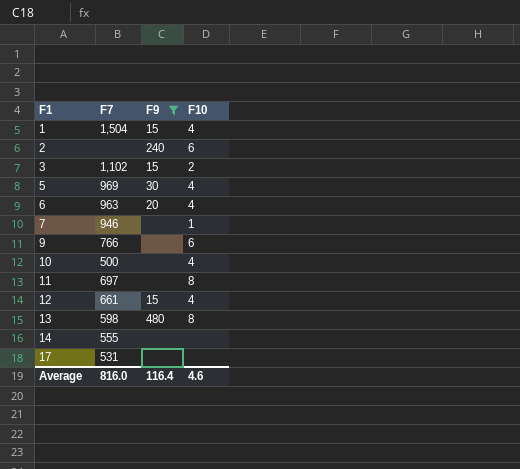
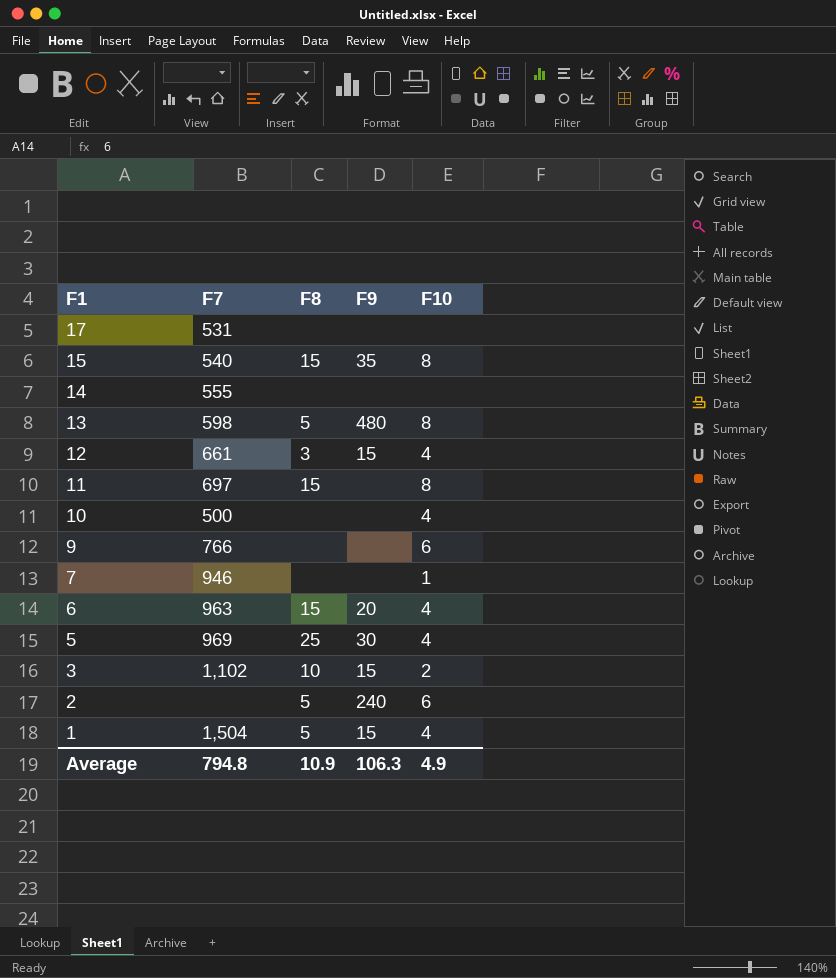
filter: F9 != 35 -> none
row order: F1 ascending -> F1 descending
column F8 | position: none -> 3
Average | F7: 816.0 -> 794.8
Average | F9: 116.4 -> 106.3
Average | F10: 4.6 -> 4.9

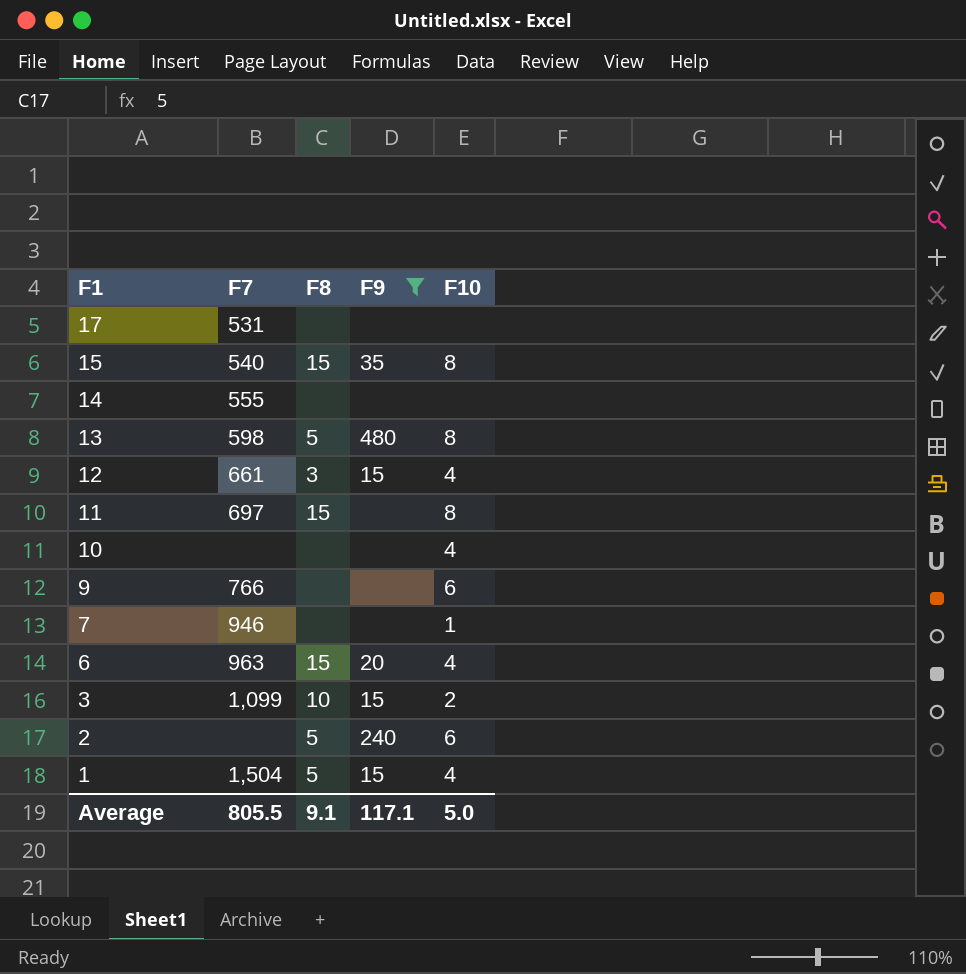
filter: none -> F9 != 30
10 | F7: 500 -> none
3 | F7: 1,102 -> 1,099
Average | F7: 794.8 -> 805.5
Average | F8: 10.9 -> 9.1
Average | F9: 106.3 -> 117.1
Average | F10: 4.9 -> 5.0

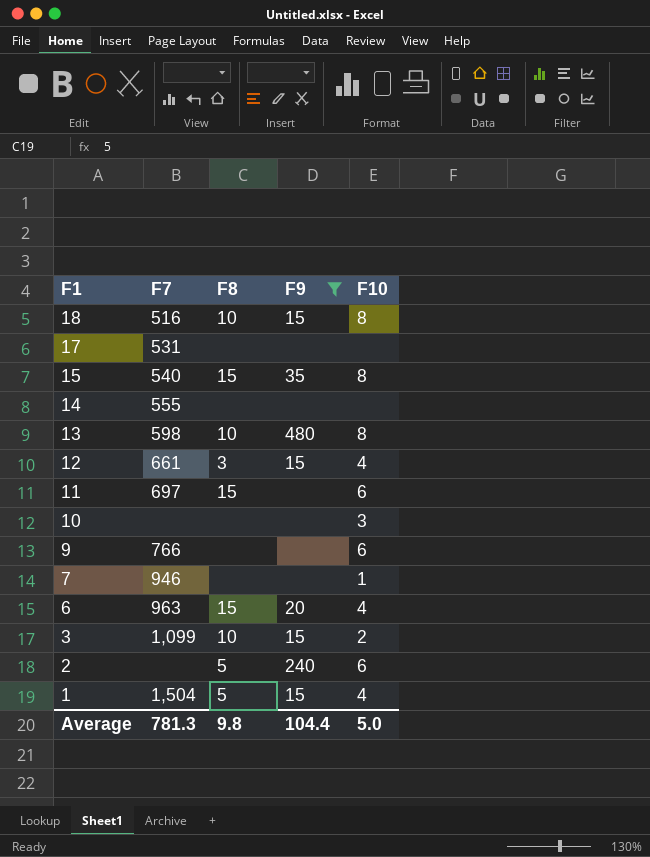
row 18: none -> 516 | 10 | 15 | 8
13 | F8: 5 -> 10
11 | F10: 8 -> 6
10 | F10: 4 -> 3
Average | F7: 805.5 -> 781.3
Average | F8: 9.1 -> 9.8
Average | F9: 117.1 -> 104.4

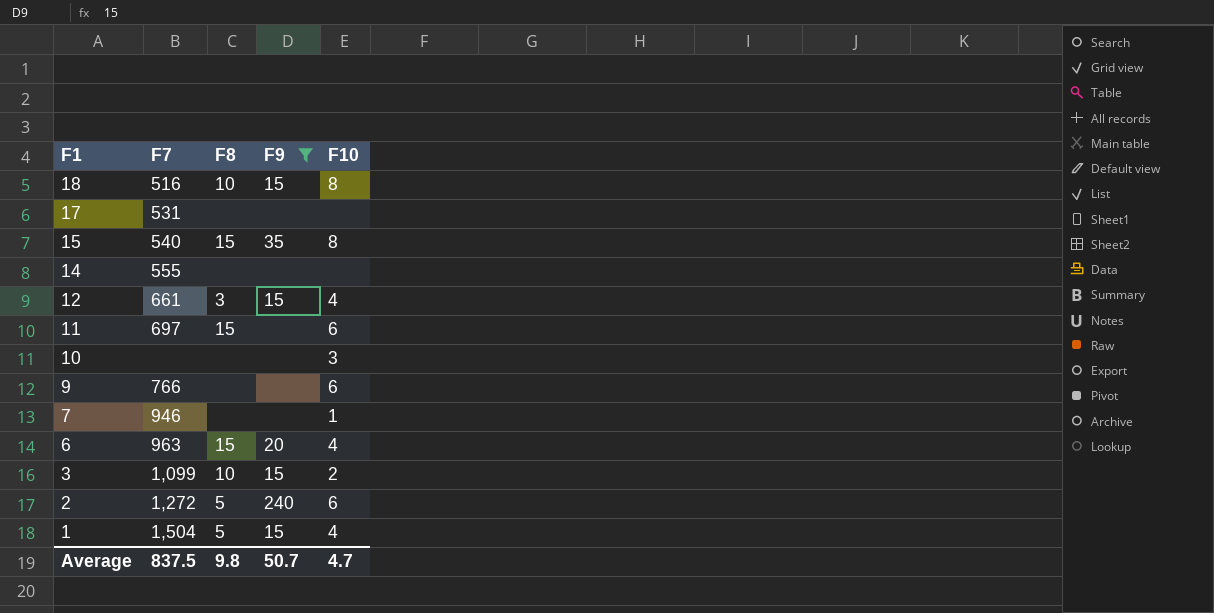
row 13: 598 | 10 | 480 | 8 -> none
2 | F7: none -> 1,272
Average | F7: 781.3 -> 837.5
Average | F9: 104.4 -> 50.7
Average | F10: 5.0 -> 4.7

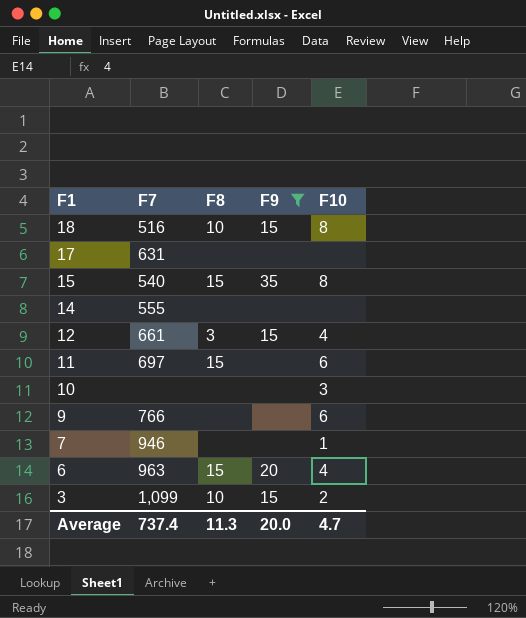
row 2: 1,272 | 5 | 240 | 6 -> none
row 1: 1,504 | 5 | 15 | 4 -> none
17 | F7: 531 -> 631
Average | F7: 837.5 -> 737.4
Average | F8: 9.8 -> 11.3
Average | F9: 50.7 -> 20.0

